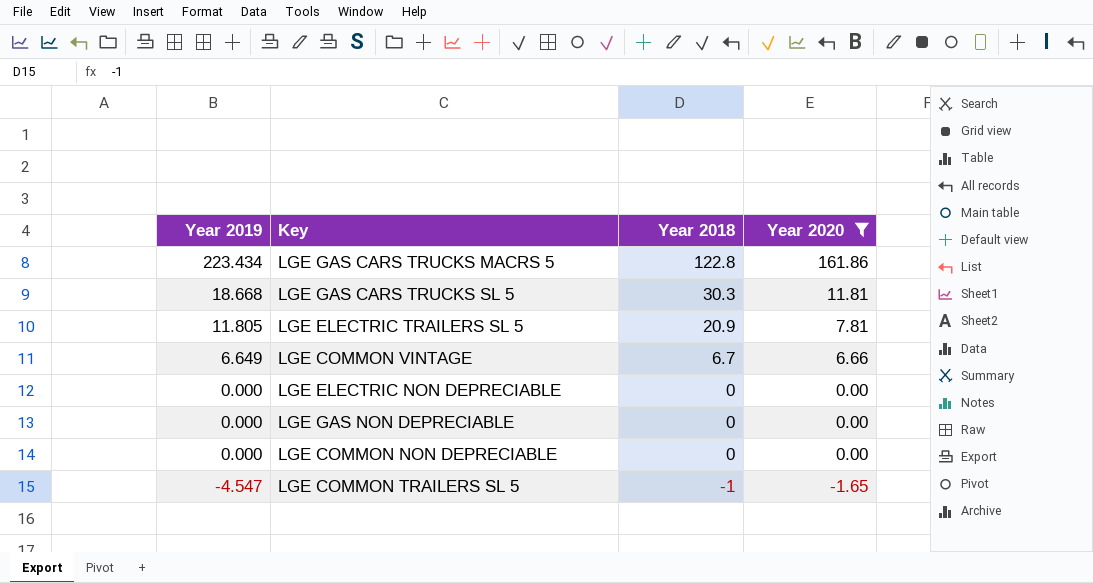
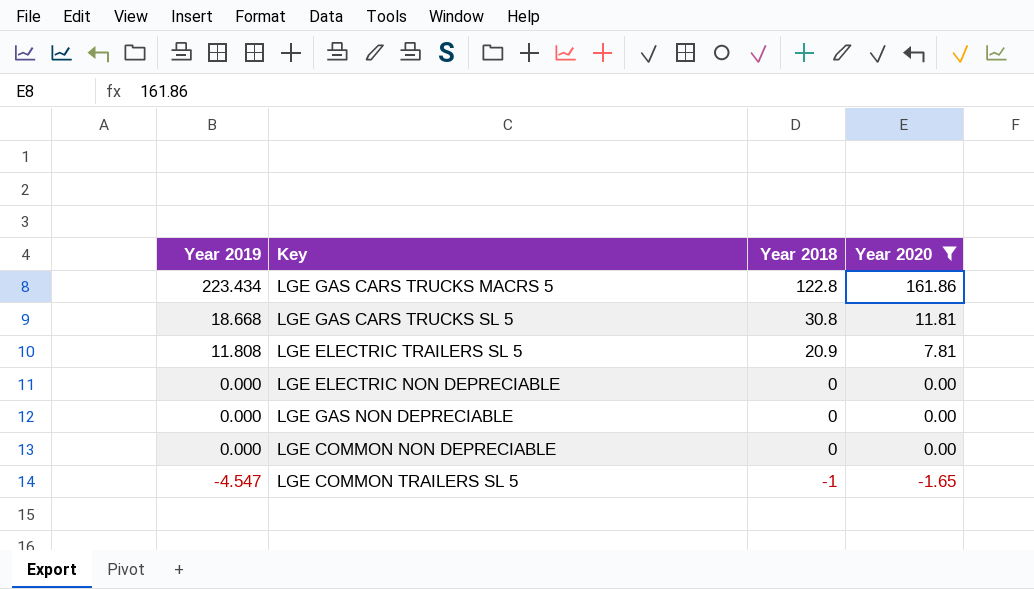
row LGE COMMON VINTAGE: 6.649 | 6.7 | 6.66 -> none
LGE GAS CARS TRUCKS SL 5 | Year 2018: 30.3 -> 30.8
LGE ELECTRIC TRAILERS SL 5 | Year 2019: 11.805 -> 11.808

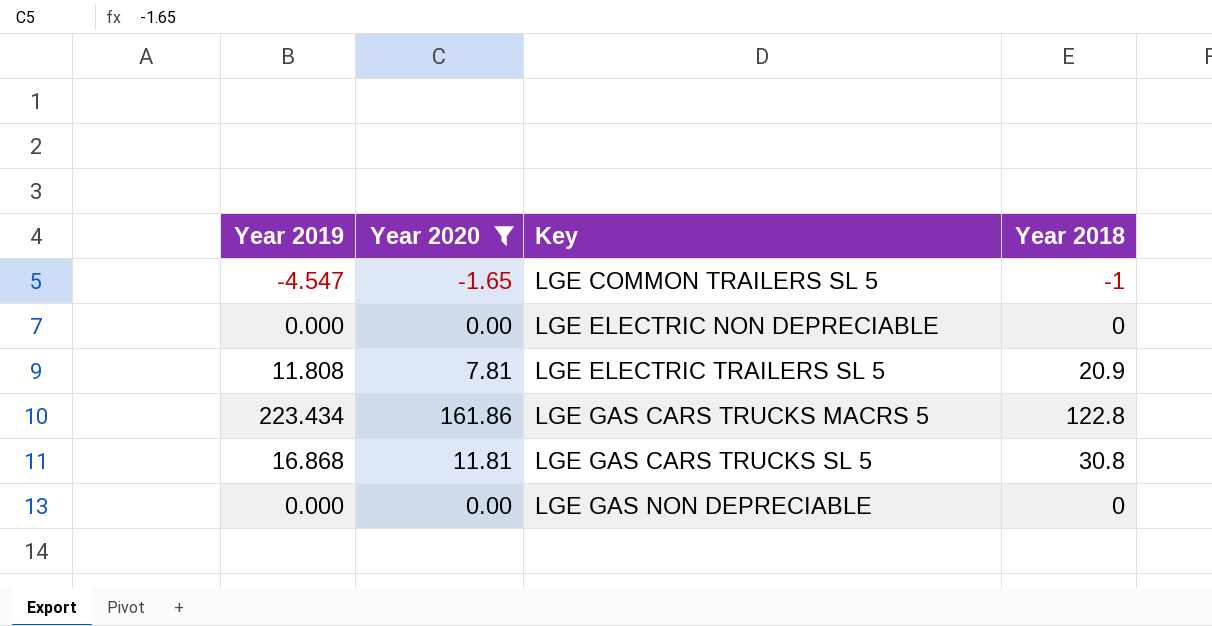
row order: Year 2019 descending -> Key ascending
column Year 2020 | position: 4 -> 2
row LGE COMMON NON DEPRECIABLE: 0.000 | 0 | 0.00 -> none
LGE GAS CARS TRUCKS SL 5 | Year 2019: 18.668 -> 16.868

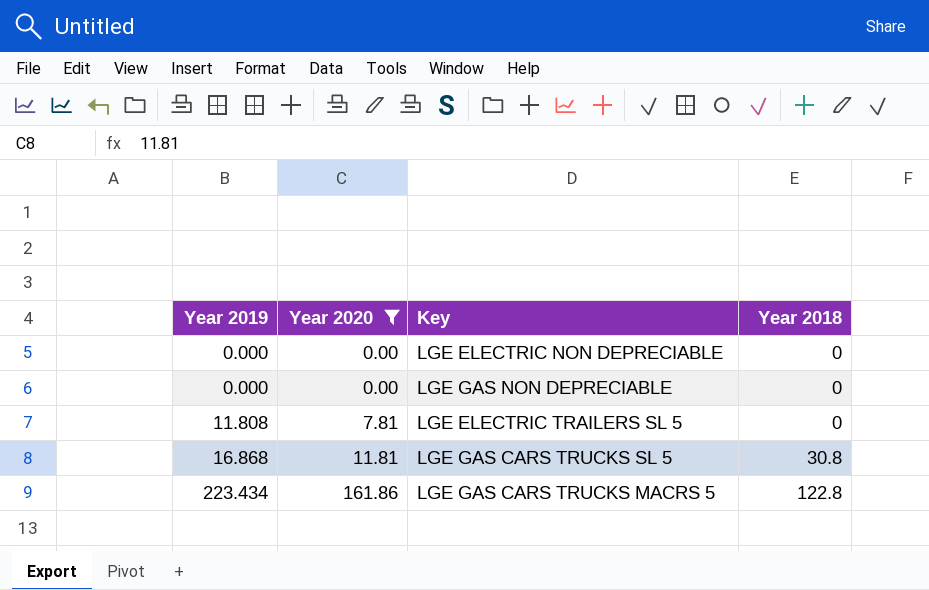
row order: Key ascending -> Year 2019 ascending
row LGE COMMON TRAILERS SL 5: -4.547 | -1.65 | -1 -> none
LGE ELECTRIC TRAILERS SL 5 | Year 2018: 20.9 -> 0

